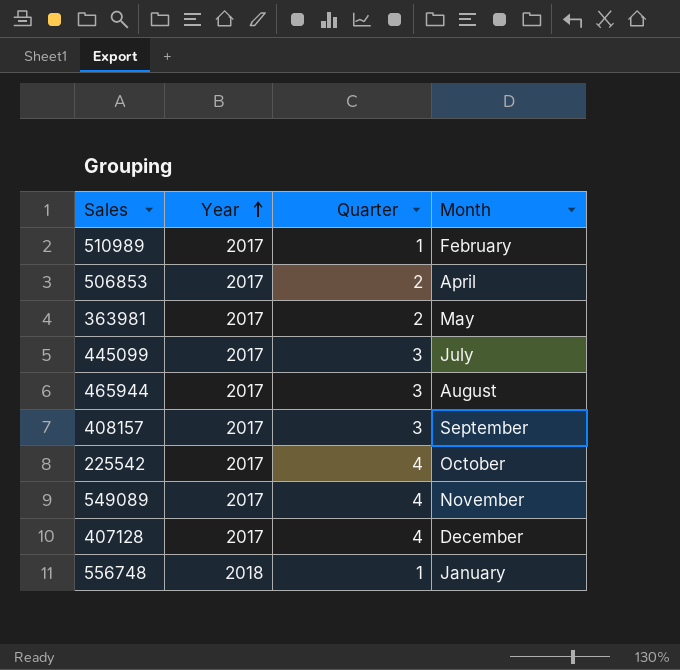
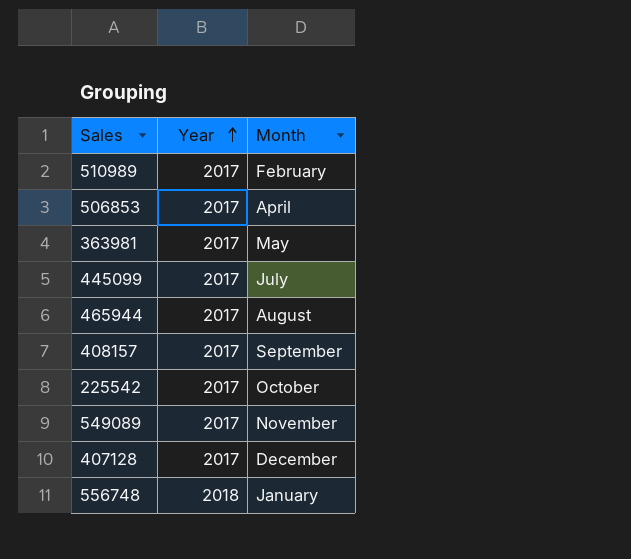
column Quarter | position: 3 -> none

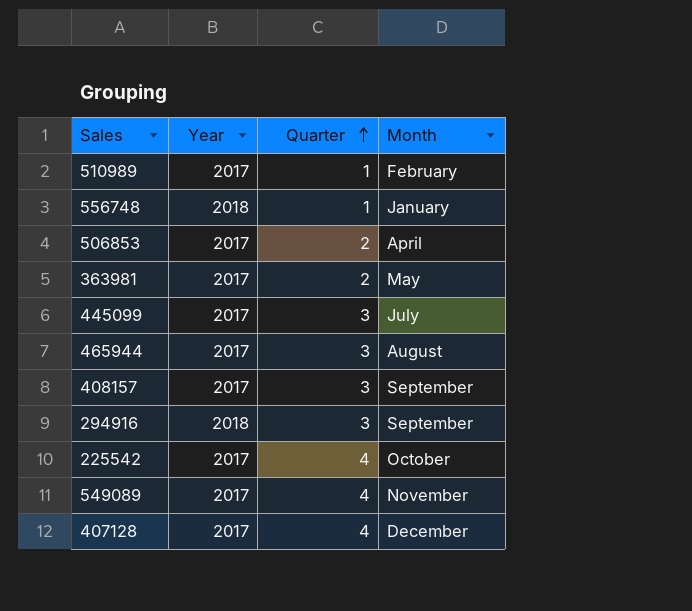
row order: Year ascending -> Quarter ascending
column Quarter | position: none -> 3
row 294916: none -> 2018 | 3 | September

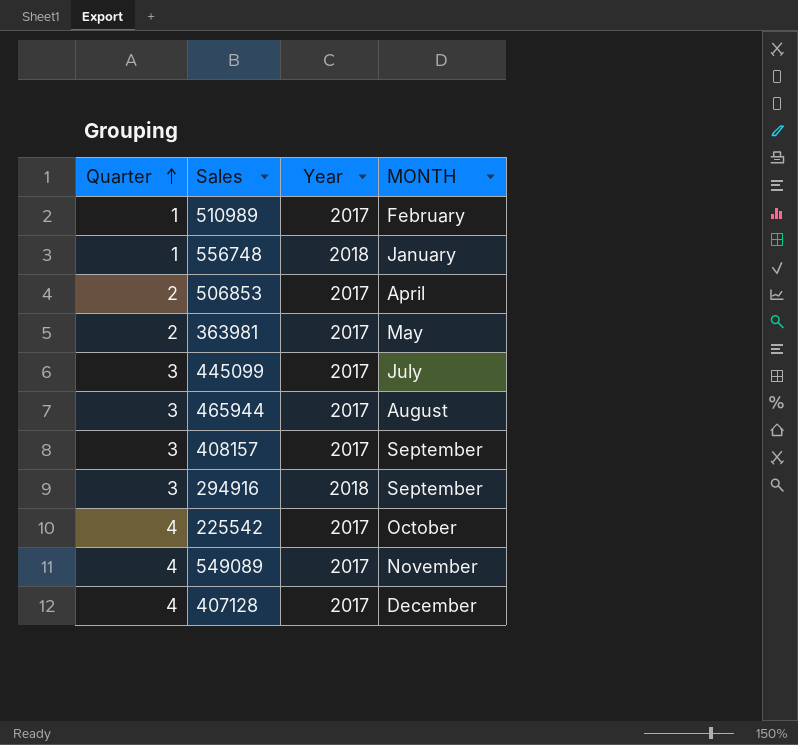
column Quarter | position: 3 -> 1
column name: Month -> MONTH

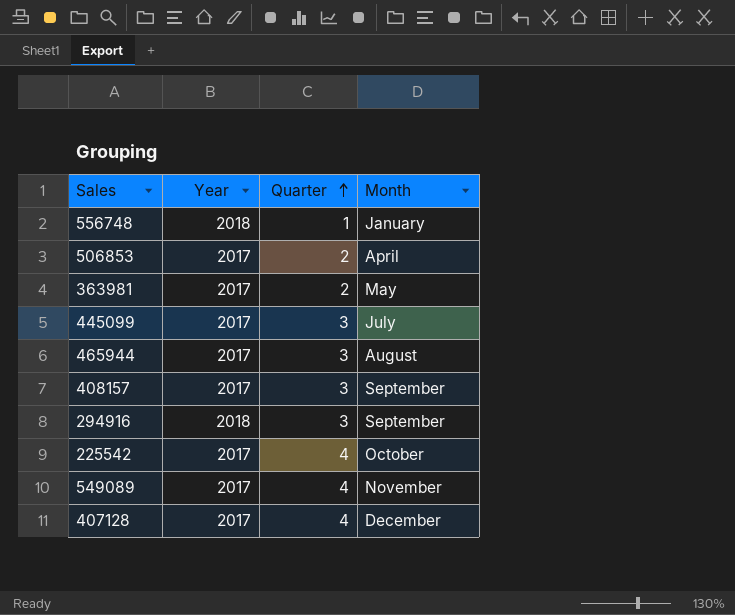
column Quarter | position: 1 -> 3
column name: MONTH -> Month
row 510989: 1 | 2017 | February -> none

